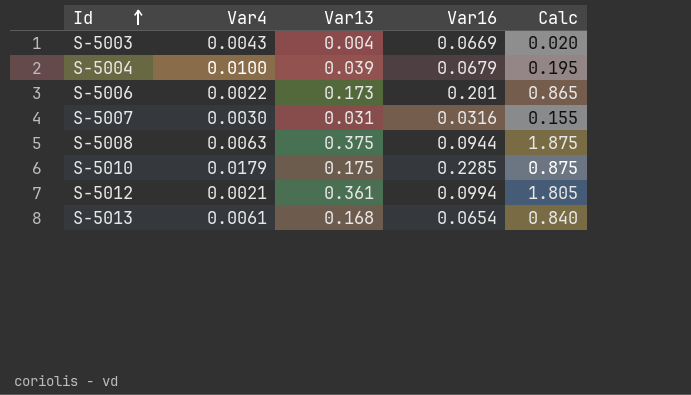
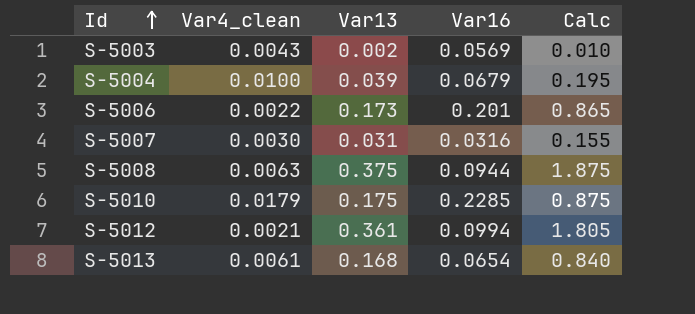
column name: Var4 -> Var4_clean
S-5003 | Var13: 0.004 -> 0.002
S-5003 | Var16: 0.0669 -> 0.0569
S-5003 | Calc: 0.020 -> 0.010

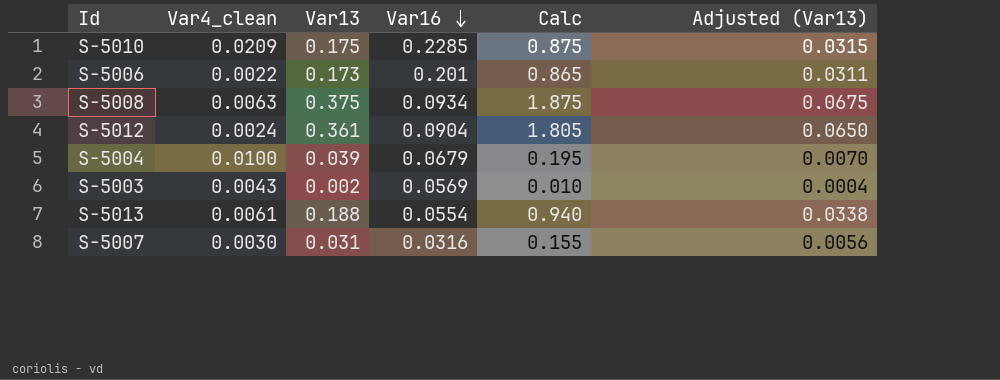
row order: Id ascending -> Var16 descending
column Adjusted (Var13) | formula: none -> [Var13] * 0.18
S-5010 | Var4_clean: 0.0179 -> 0.0209
S-5008 | Var16: 0.0944 -> 0.0934
S-5012 | Var4_clean: 0.0021 -> 0.0024
S-5012 | Var16: 0.0994 -> 0.0904
S-5013 | Var13: 0.168 -> 0.188
S-5013 | Var16: 0.0654 -> 0.0554
S-5013 | Calc: 0.840 -> 0.940

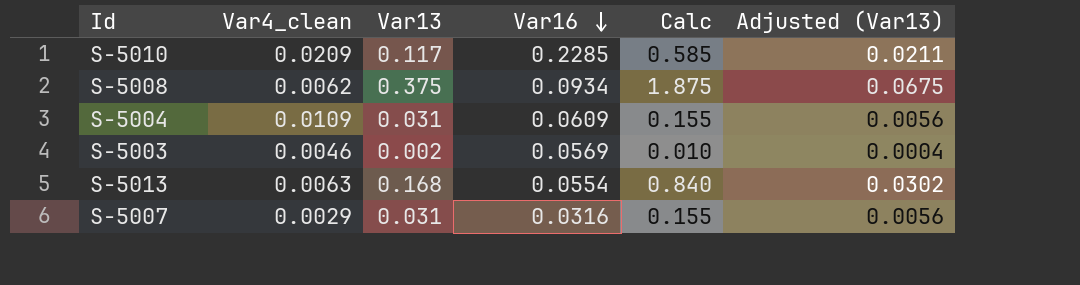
row S-5006: 0.0022 | 0.173 | 0.201 | 0.865 | 0.0311 -> none
row S-5012: 0.0024 | 0.361 | 0.0904 | 1.805 | 0.0650 -> none
S-5010 | Var13: 0.175 -> 0.117
S-5010 | Calc: 0.875 -> 0.585
S-5010 | Adjusted (Var13): 0.0315 -> 0.0211
S-5008 | Var4_clean: 0.0063 -> 0.0062
S-5004 | Var4_clean: 0.0100 -> 0.0109
S-5004 | Var13: 0.039 -> 0.031
S-5004 | Var16: 0.0679 -> 0.0609
S-5004 | Calc: 0.195 -> 0.155
S-5004 | Adjusted (Var13): 0.0070 -> 0.0056
S-5003 | Var4_clean: 0.0043 -> 0.0046
S-5013 | Var4_clean: 0.0061 -> 0.0063
S-5013 | Var13: 0.188 -> 0.168
S-5013 | Calc: 0.940 -> 0.840
S-5013 | Adjusted (Var13): 0.0338 -> 0.0302
S-5007 | Var4_clean: 0.0030 -> 0.0029

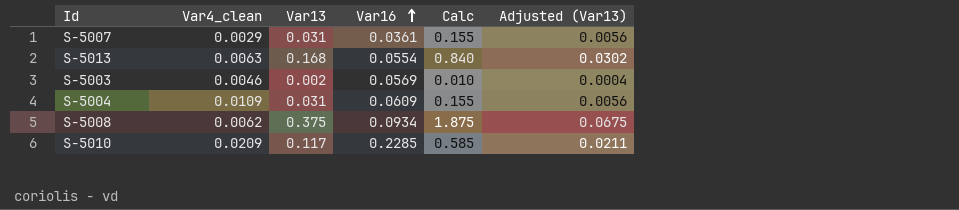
row order: Var16 descending -> Var16 ascending
S-5007 | Var16: 0.0316 -> 0.0361

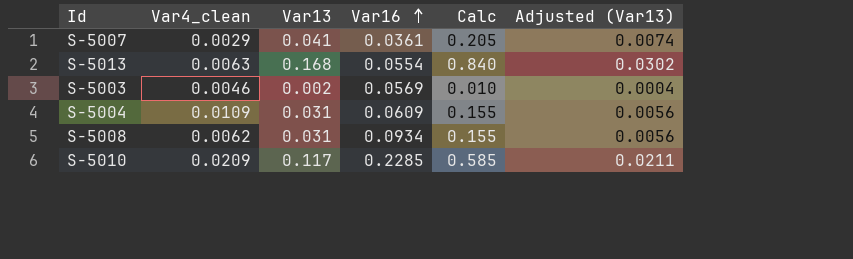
S-5007 | Var13: 0.031 -> 0.041
S-5007 | Calc: 0.155 -> 0.205
S-5007 | Adjusted (Var13): 0.0056 -> 0.0074
S-5008 | Var13: 0.375 -> 0.031
S-5008 | Calc: 1.875 -> 0.155
S-5008 | Adjusted (Var13): 0.0675 -> 0.0056

